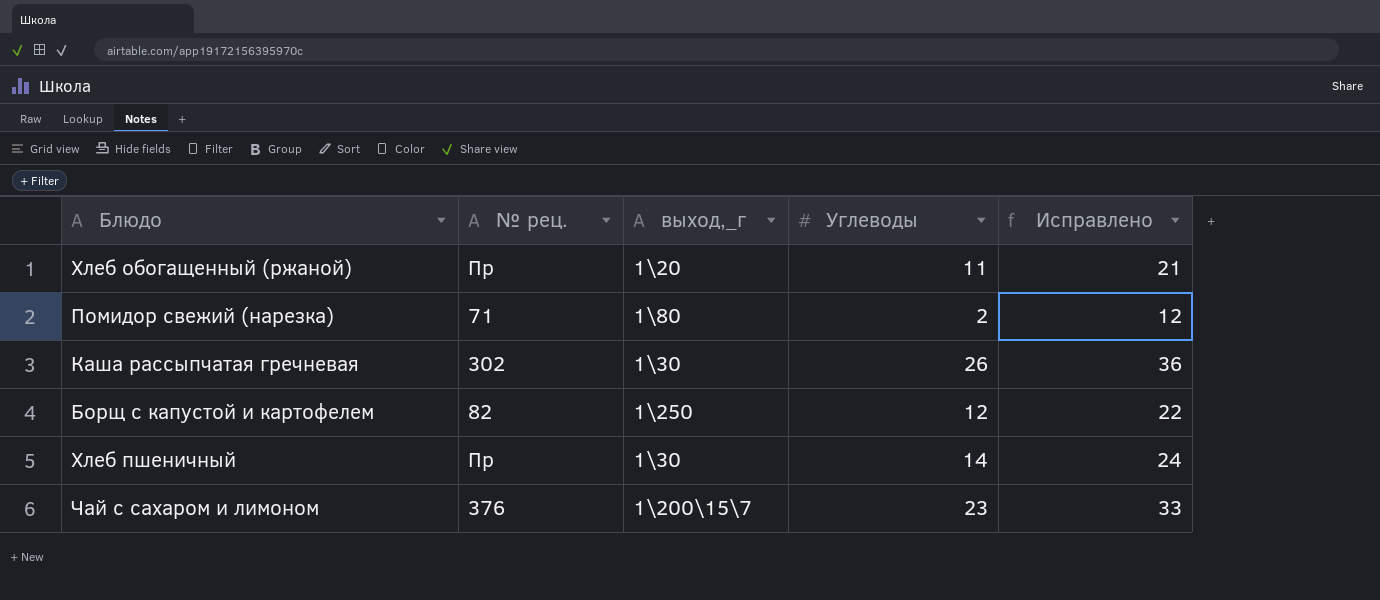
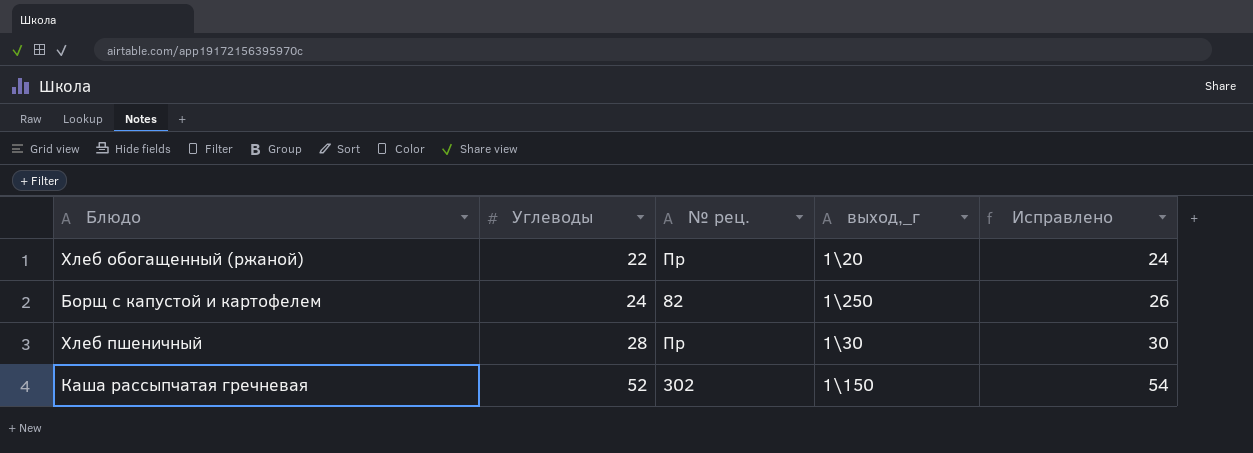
row order: none -> Углеводы ascending
column Углеводы | position: 4 -> 2
column Исправлено | formula: [Углеводы] + 10 -> [Углеводы] + 2
row Помидор свежий (нарезка): 71 | 1\80 | 2 | 12 -> none
row Чай с сахаром и лимоном: 376 | 1\200\15\7 | 23 | 33 -> none
Хлеб обогащенный (ржаной) | Углеводы: 11 -> 22
Борщ с капустой и картофелем | Углеводы: 12 -> 24
Хлеб пшеничный | Углеводы: 14 -> 28
Каша рассыпчатая гречневая | Углеводы: 26 -> 52
Каша рассыпчатая гречневая | выход,_г: 1\30 -> 1\150

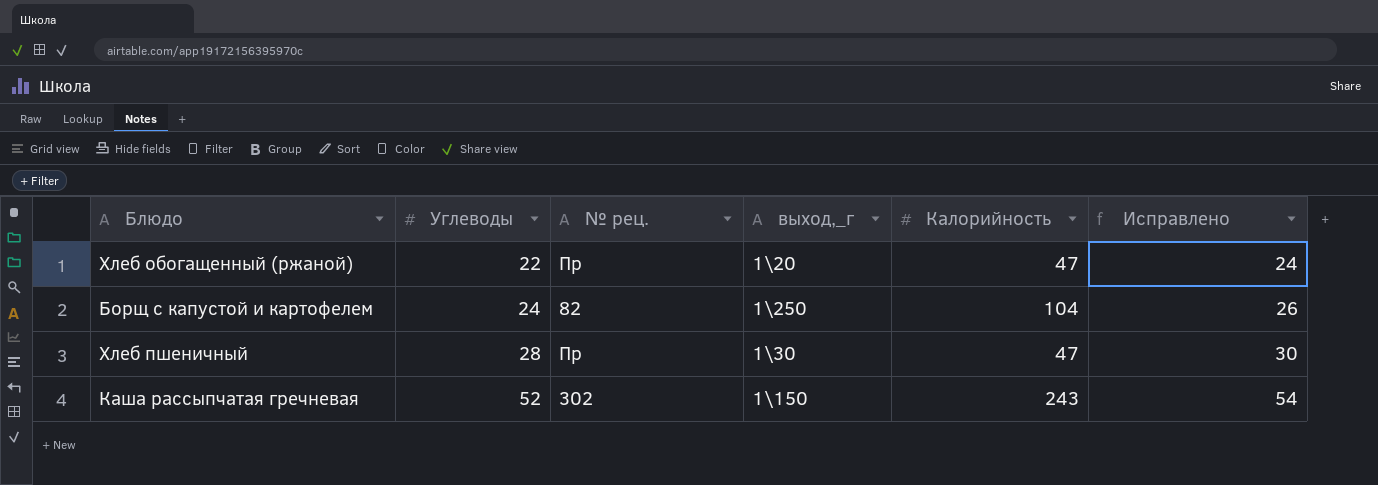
column Калорийность | position: none -> 5

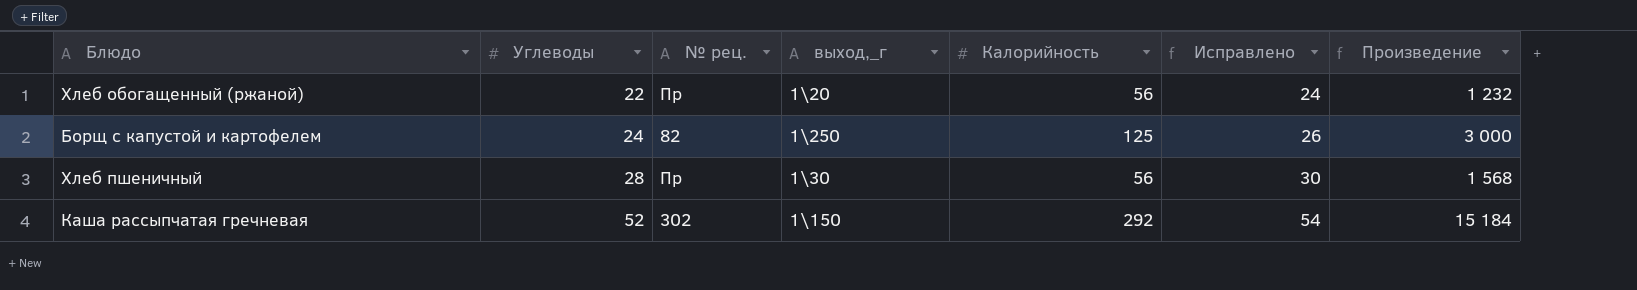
column Произведение | formula: none -> [Углеводы] * [Калорийность]
Хлеб обогащенный (ржаной) | Калорийность: 47 -> 56
Борщ с капустой и картофелем | Калорийность: 104 -> 125
Хлеб пшеничный | Калорийность: 47 -> 56
Каша рассыпчатая гречневая | Калорийность: 243 -> 292

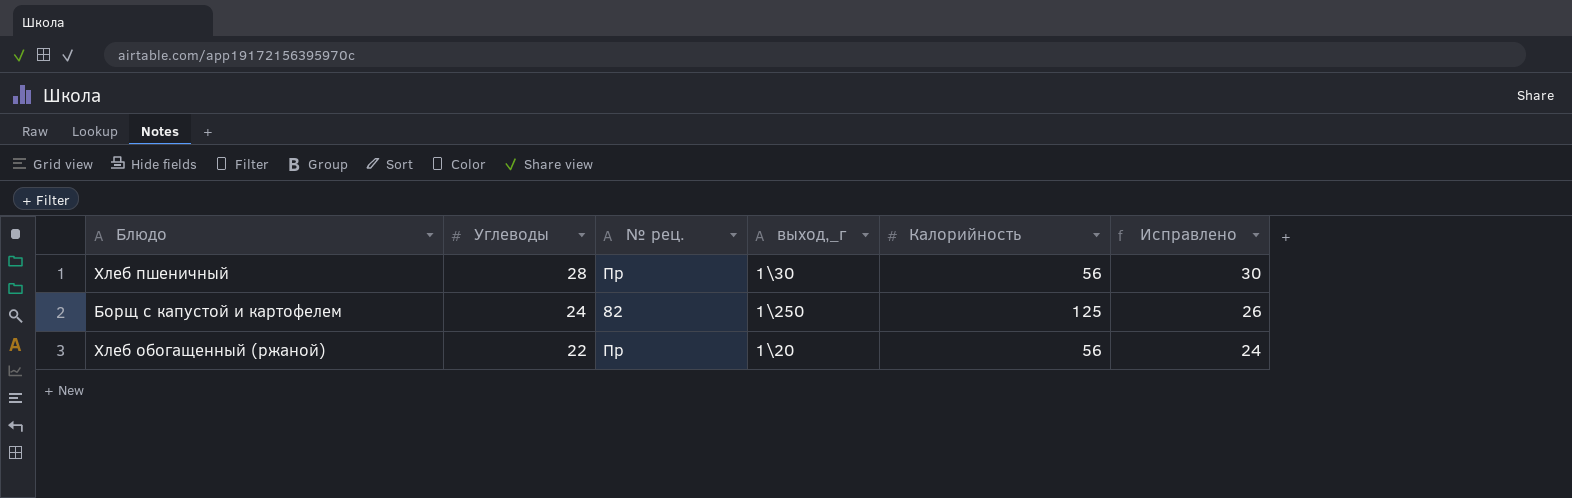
row order: Углеводы ascending -> Углеводы descending
column Произведение | formula: [Углеводы] * [Калорийность] -> none
row Каша рассыпчатая гречневая: 52 | 302 | 1\150 | 292 | 54 | 15 184 -> none

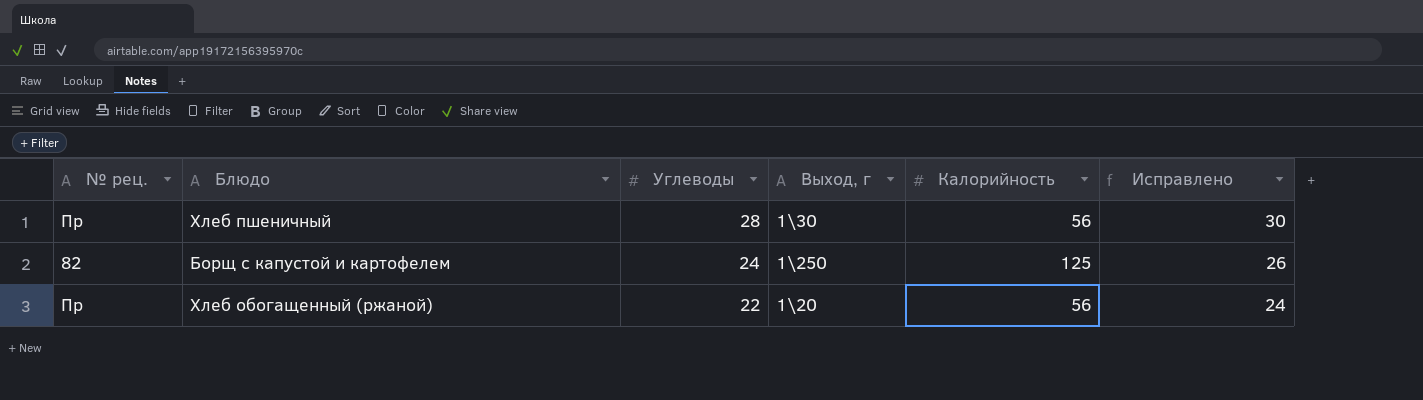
column № рец. | position: 3 -> 1
column name: выход,_г -> Выход, г

